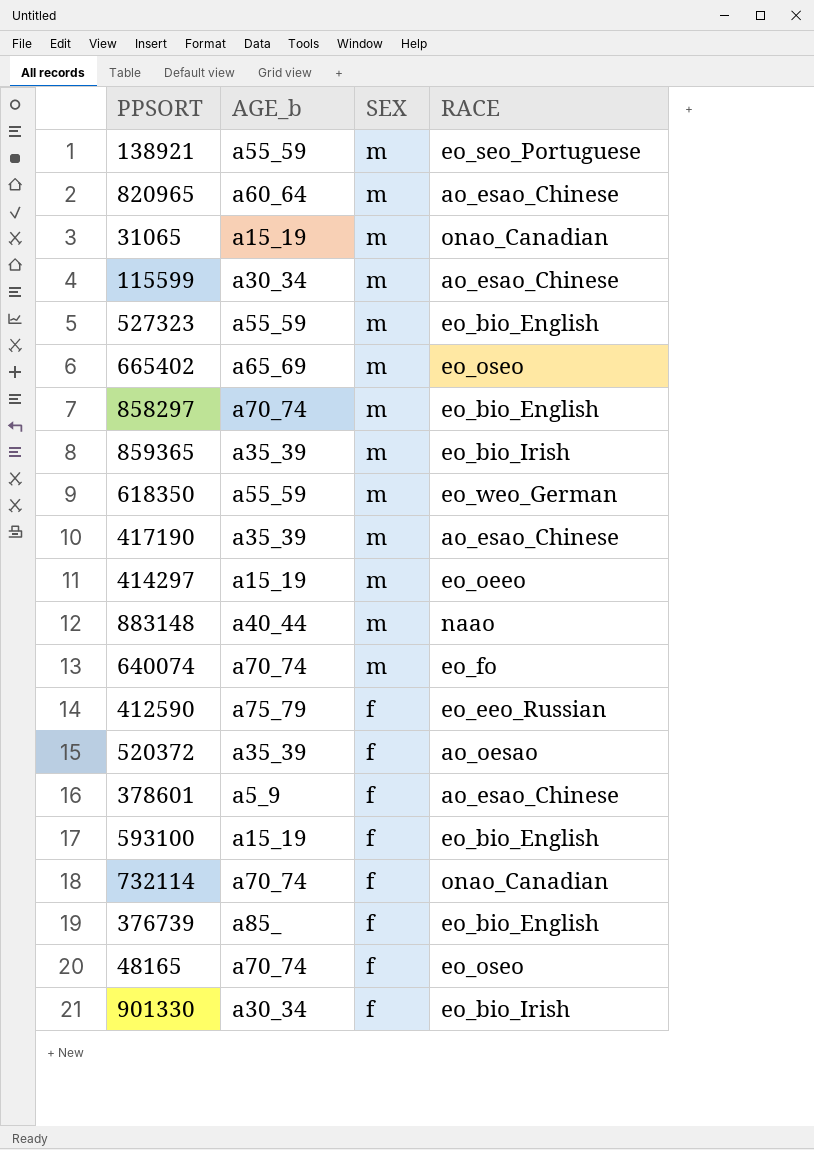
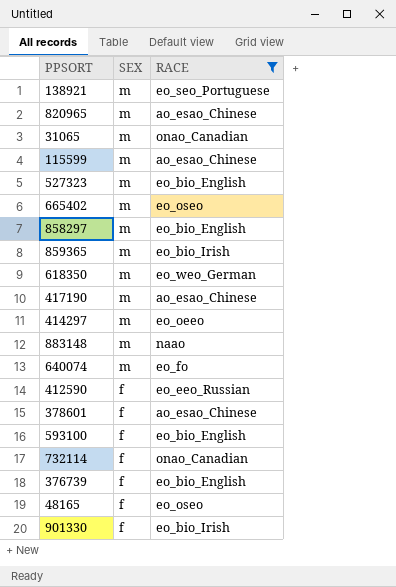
filter: none -> RACE != ao_oesao
column AGE_b | position: 2 -> none

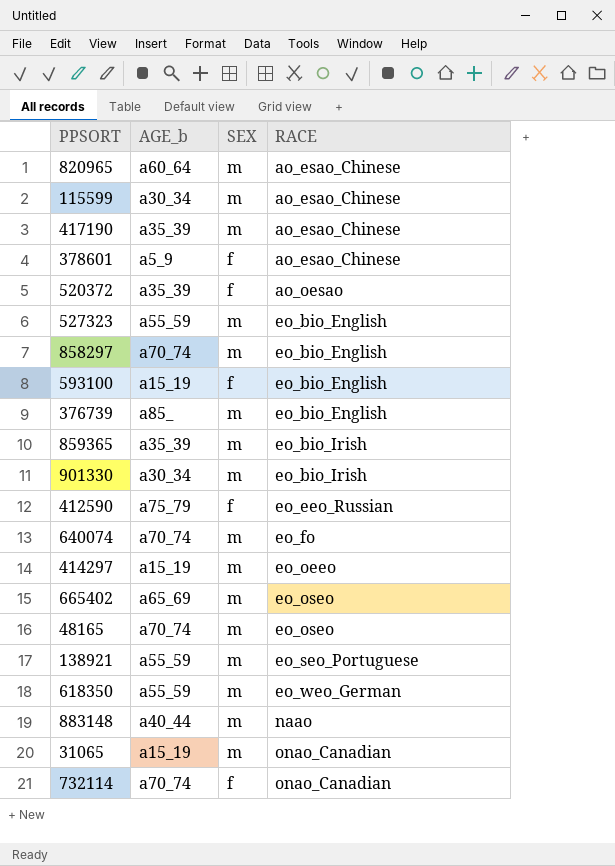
filter: RACE != ao_oesao -> none
row order: SEX descending -> RACE ascending
column AGE_b | position: none -> 2
376739 | SEX: f -> m
901330 | SEX: f -> m
48165 | SEX: f -> m

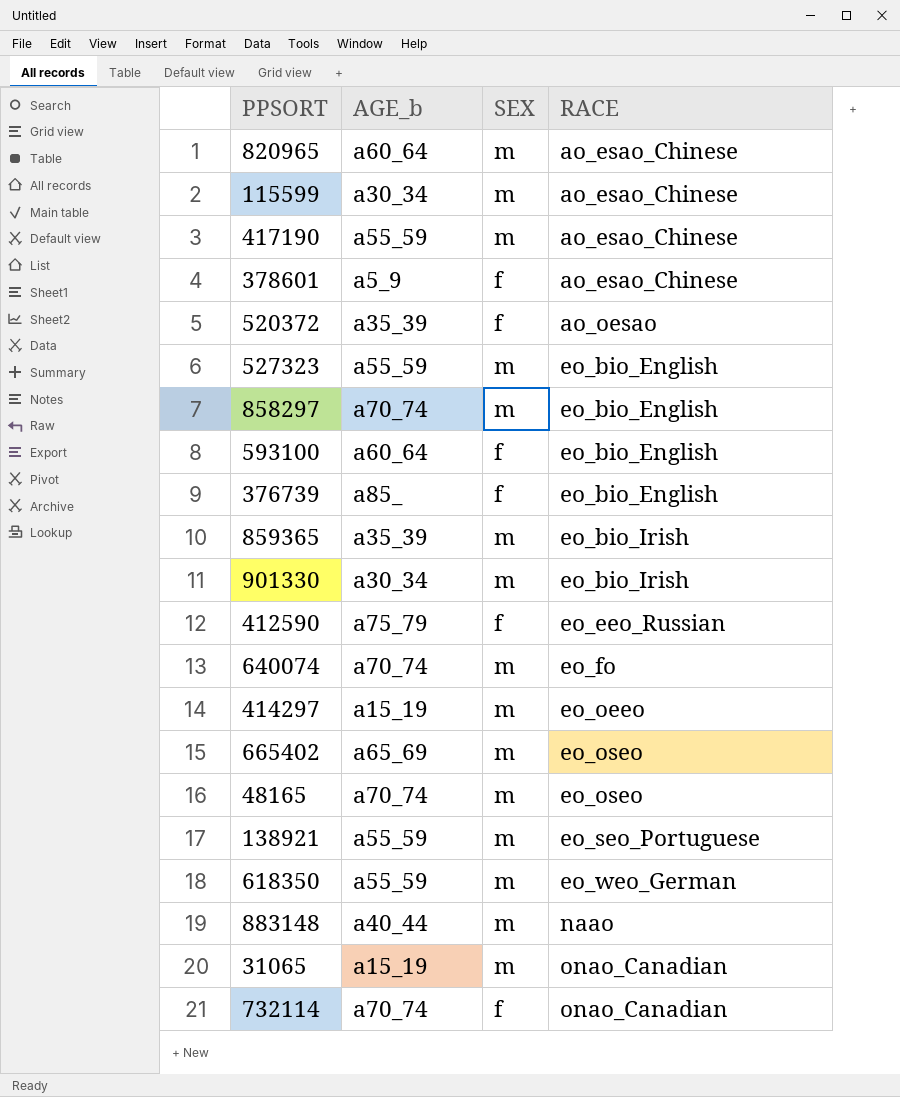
417190 | AGE_b: a35_39 -> a55_59
593100 | AGE_b: a15_19 -> a60_64
376739 | SEX: m -> f

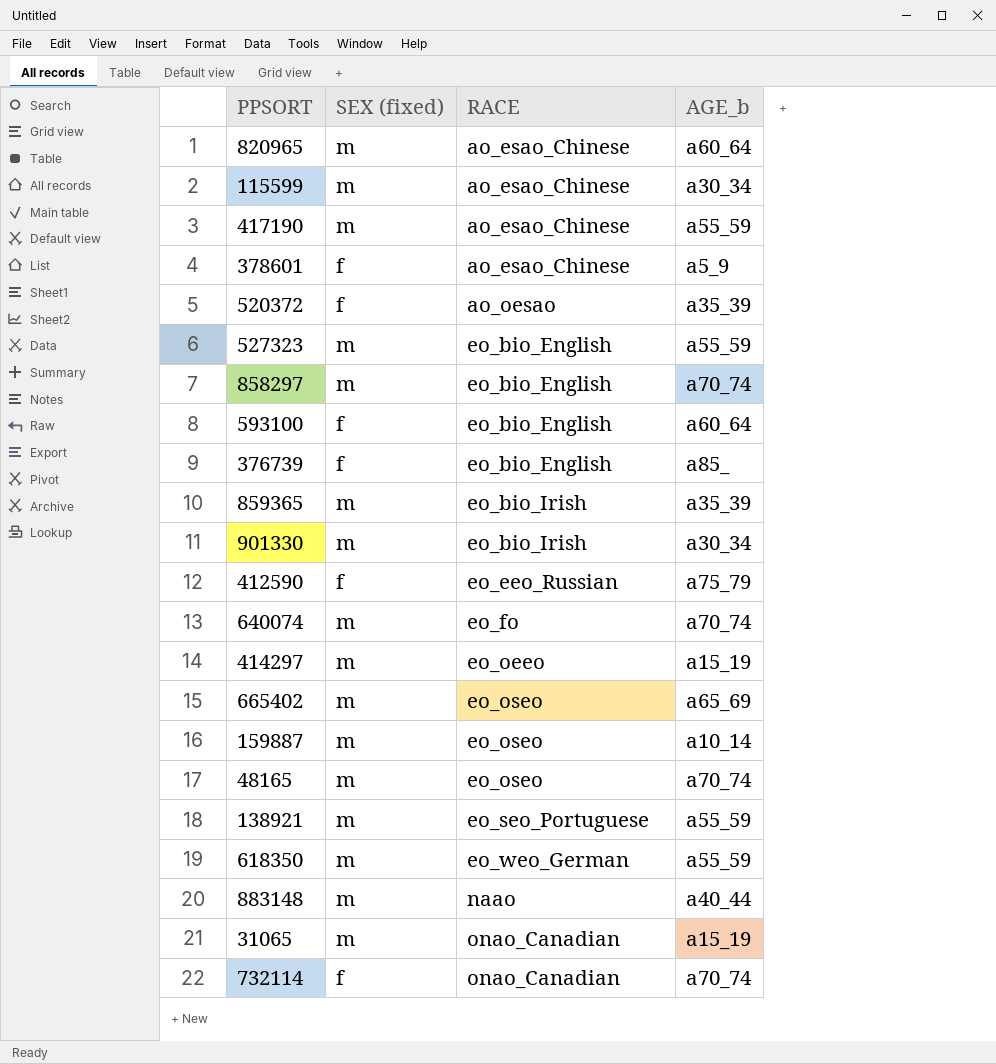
column name: SEX -> SEX (fixed)
column AGE_b | position: 2 -> 4
row 159887: none -> m | eo_oseo | a10_14

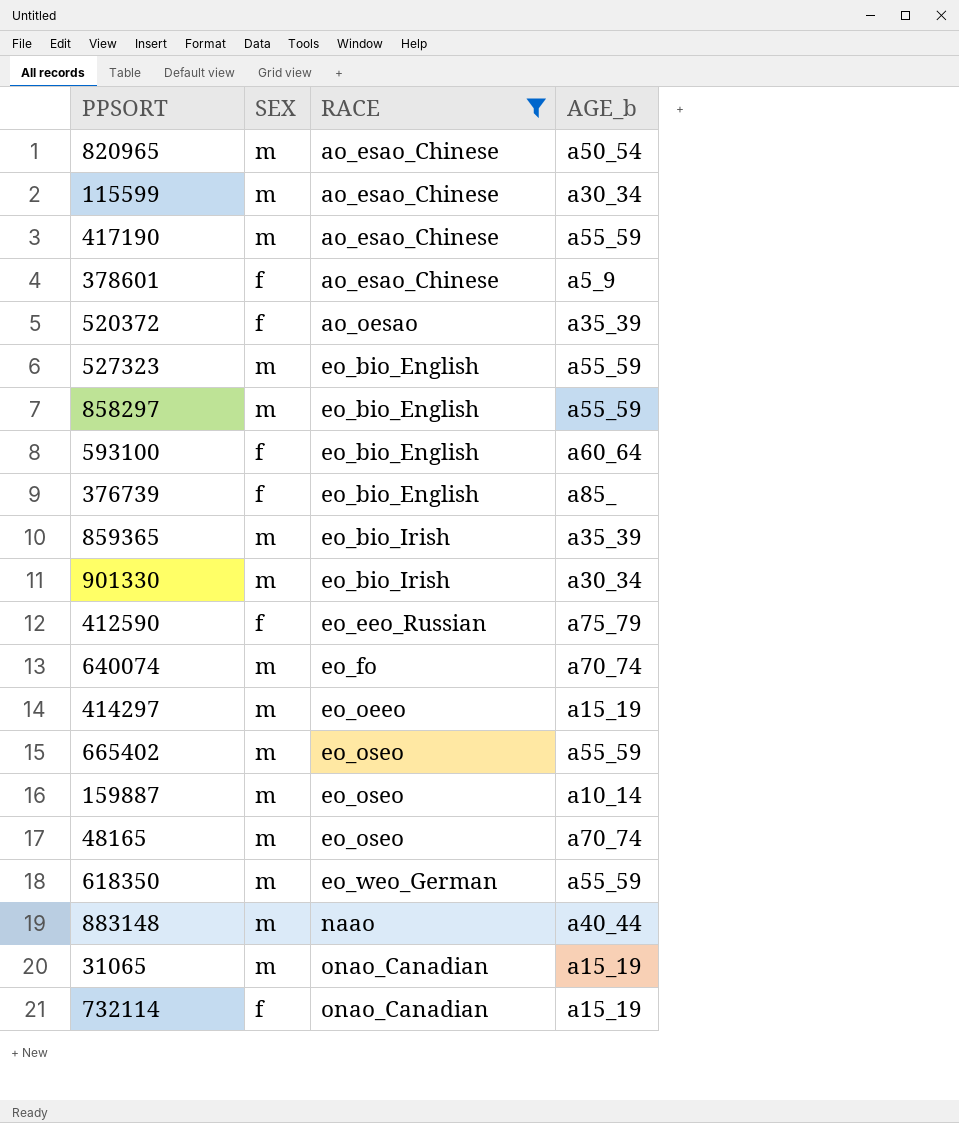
filter: none -> RACE != eo_seo_Portuguese
column name: SEX (fixed) -> SEX
820965 | AGE_b: a60_64 -> a50_54
858297 | AGE_b: a70_74 -> a55_59
665402 | AGE_b: a65_69 -> a55_59
732114 | AGE_b: a70_74 -> a15_19

